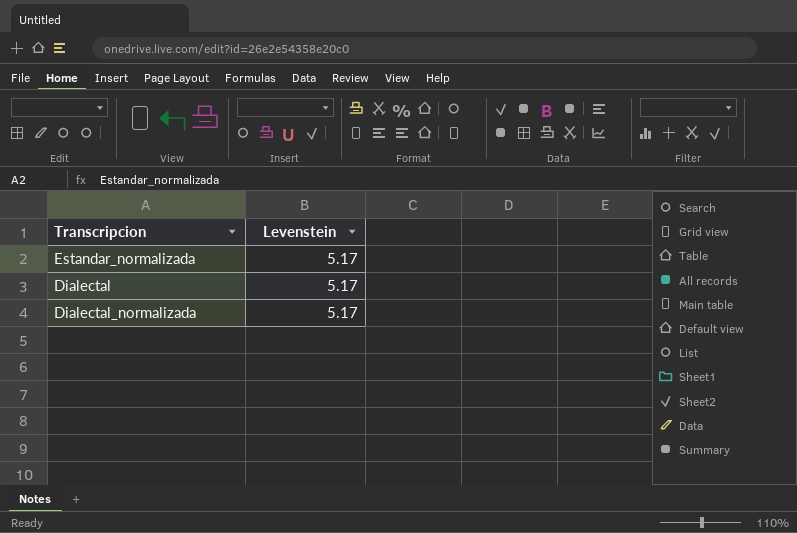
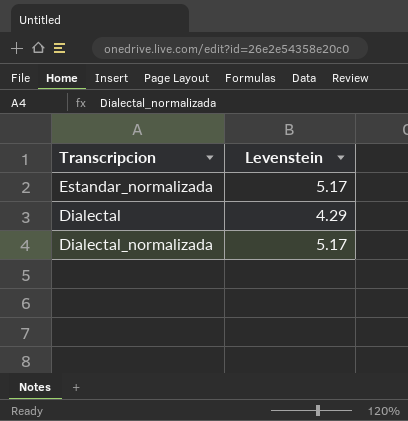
Dialectal | Levenstein: 5.17 -> 4.29

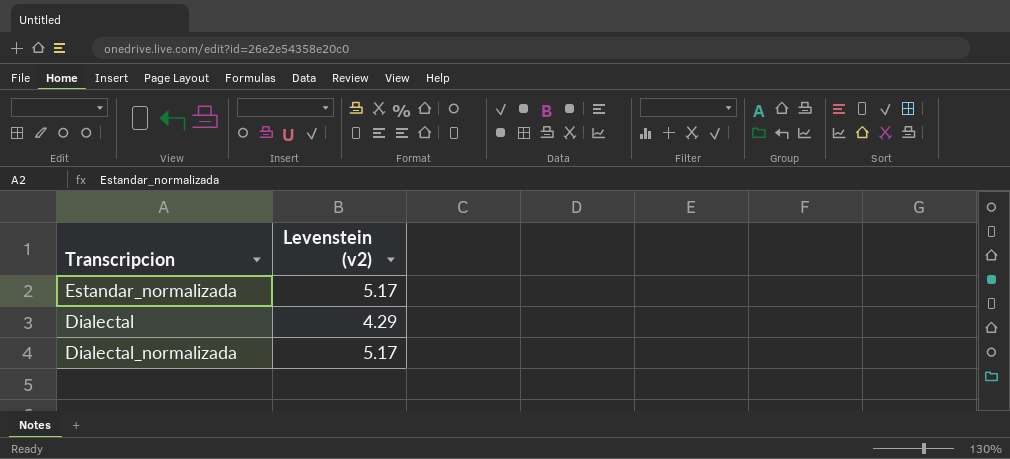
column name: Levenstein -> Levenstein (v2)

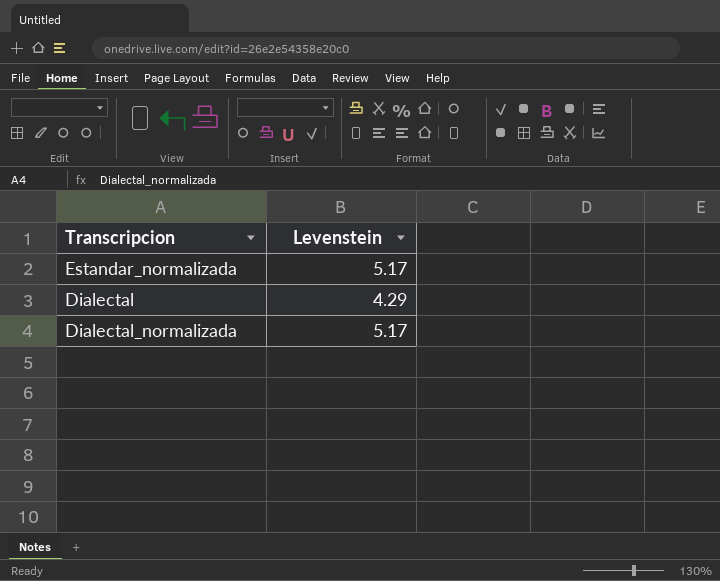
column name: Levenstein (v2) -> Levenstein

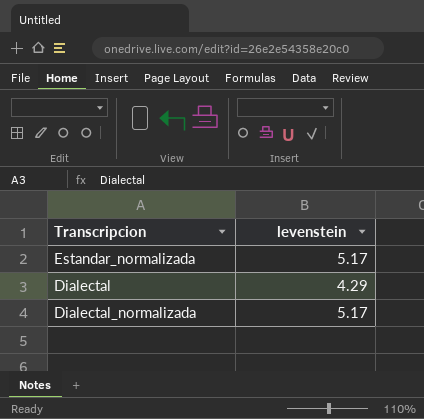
column name: Levenstein -> levenstein

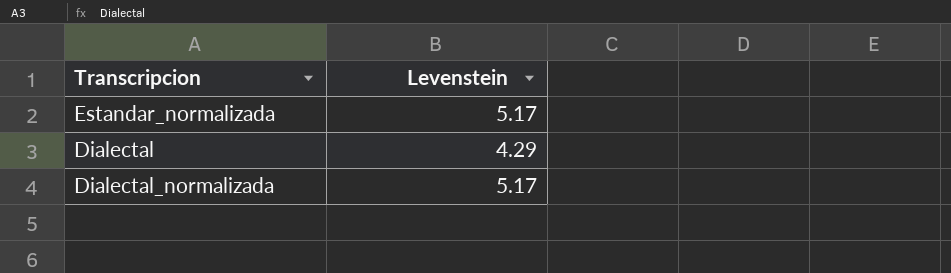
column name: levenstein -> Levenstein

